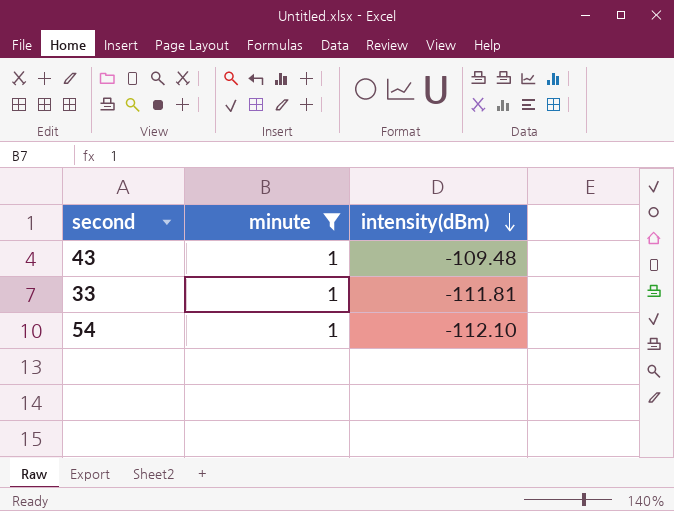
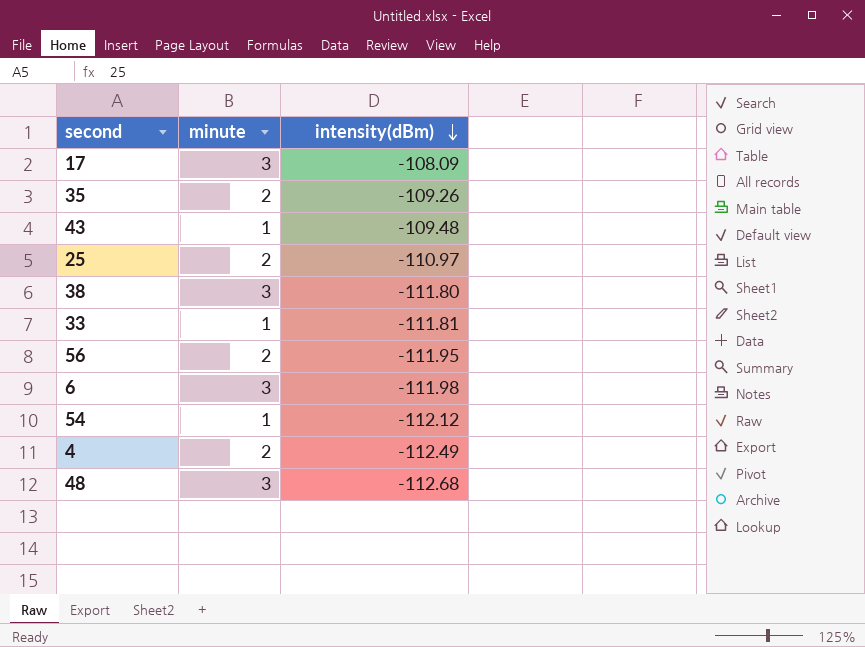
filter: minute = 1 -> none
54 | intensity(dBm): -112.10 -> -112.12

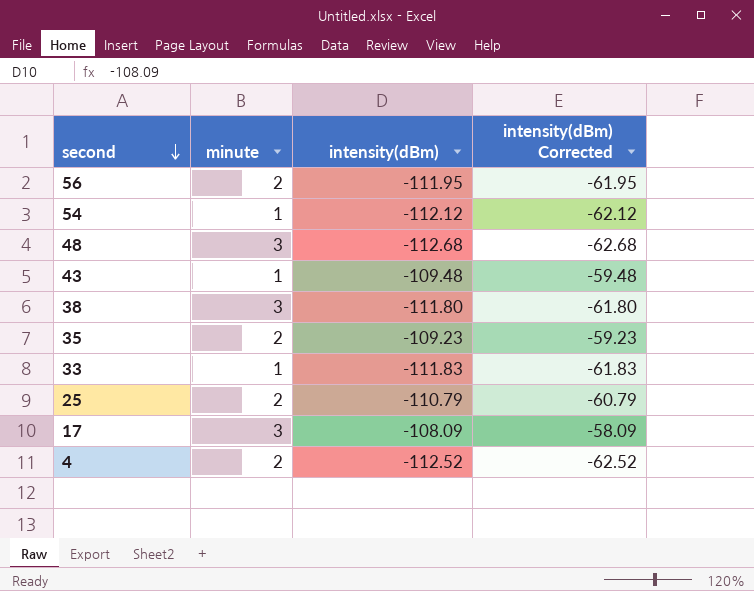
row order: intensity(dBm) descending -> second descending
column intensity(dBm) Corrected | formula: none -> [intensity(dBm)] + 50
row 6: 3 | -111.98 -> none
35 | intensity(dBm): -109.26 -> -109.23
33 | intensity(dBm): -111.81 -> -111.83
25 | intensity(dBm): -110.97 -> -110.79
4 | intensity(dBm): -112.49 -> -112.52

